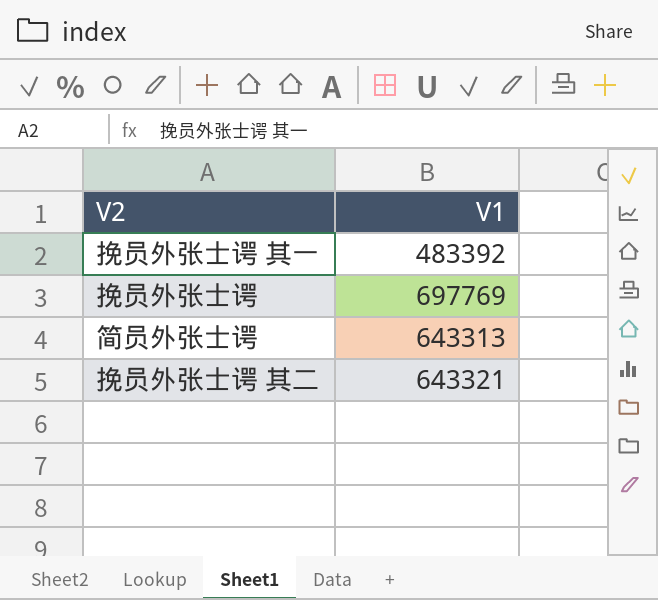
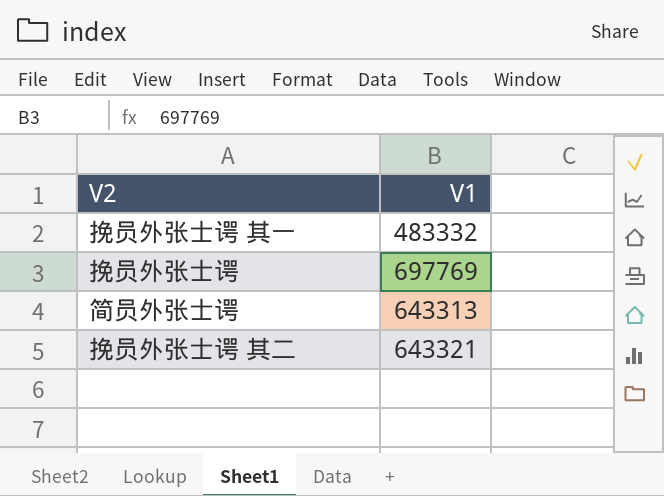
挽员外张士谔 其一 | V1: 483392 -> 483332

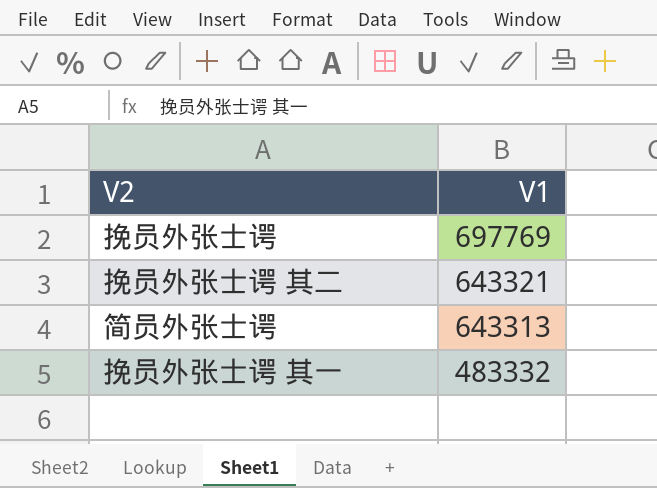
row order: none -> V1 descending

